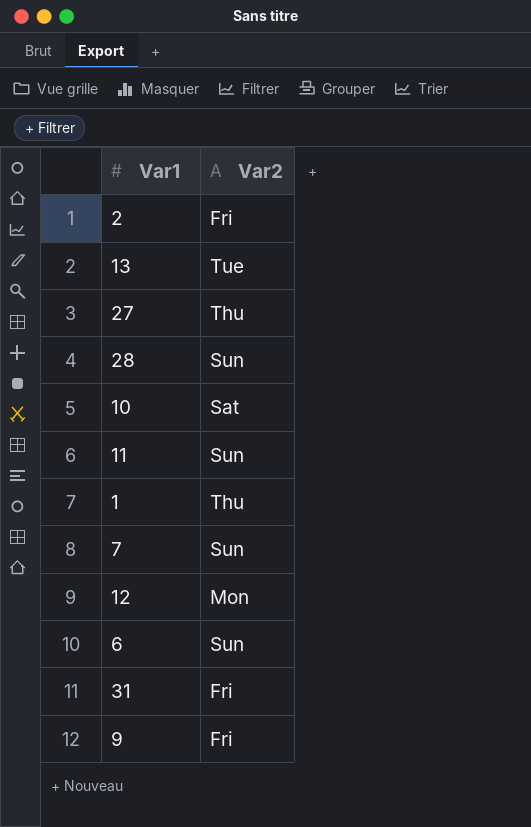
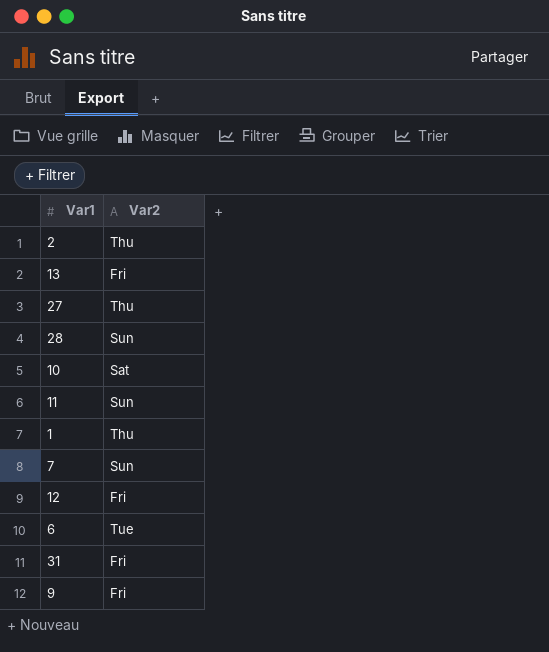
2 | Var2: Fri -> Thu
13 | Var2: Tue -> Fri
12 | Var2: Mon -> Fri
6 | Var2: Sun -> Tue

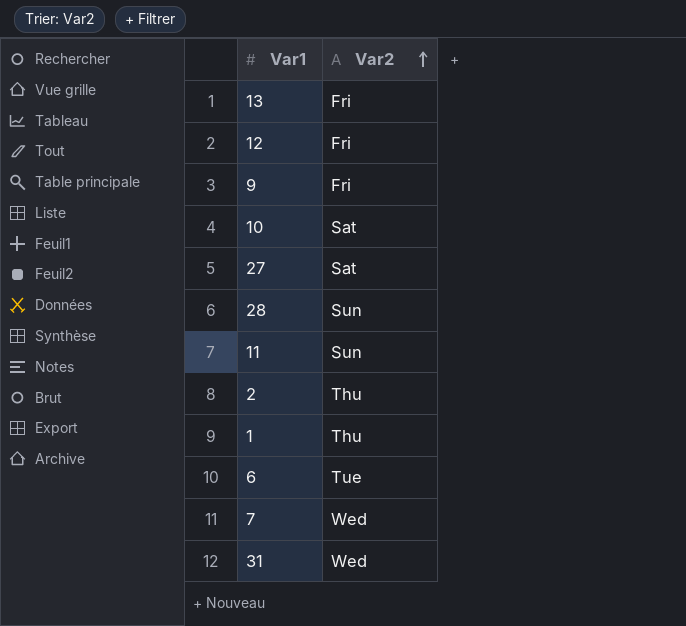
row order: none -> Var2 ascending
27 | Var2: Thu -> Sat
7 | Var2: Sun -> Wed
31 | Var2: Fri -> Wed

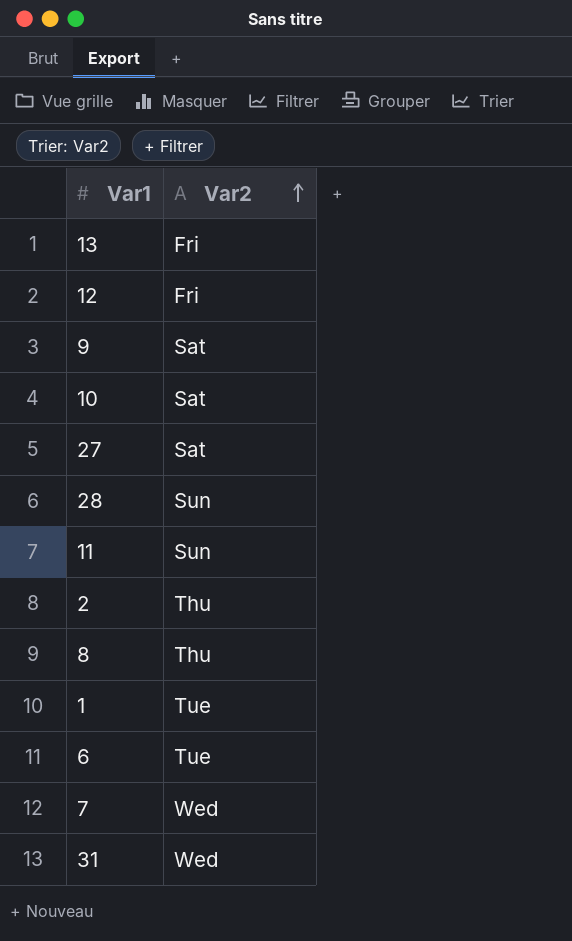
9 | Var2: Fri -> Sat
row 8: none -> Thu
1 | Var2: Thu -> Tue

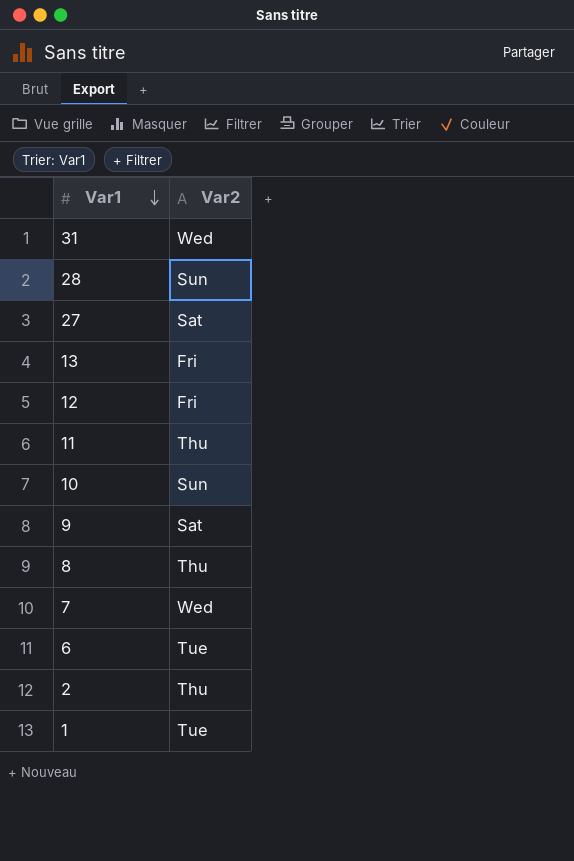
row order: Var2 ascending -> Var1 descending
11 | Var2: Sun -> Thu
10 | Var2: Sat -> Sun

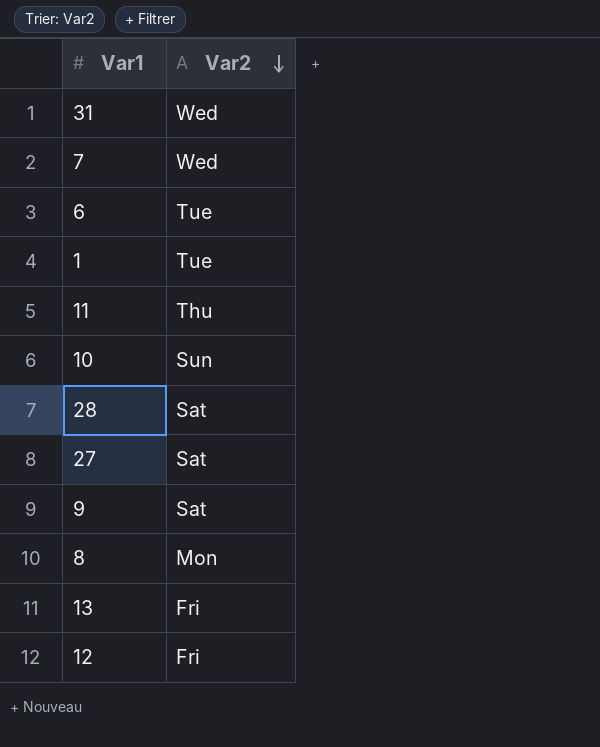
row order: Var1 descending -> Var2 descending
row 2: Thu -> none
28 | Var2: Sun -> Sat
8 | Var2: Thu -> Mon

